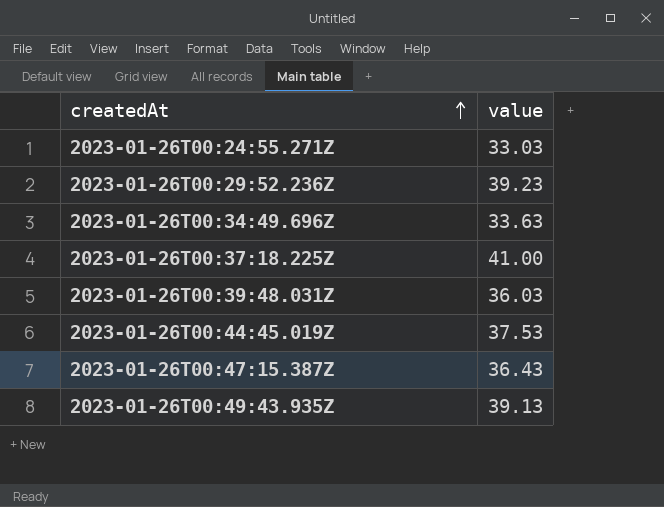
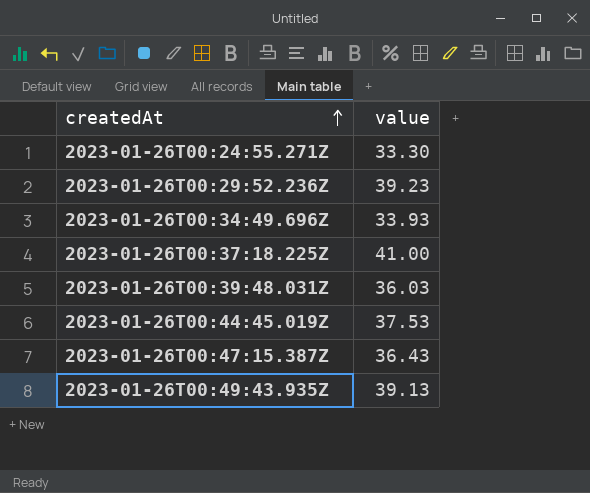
2023-01-26T00:24:55.271Z | value: 33.03 -> 33.30
2023-01-26T00:34:49.696Z | value: 33.63 -> 33.93

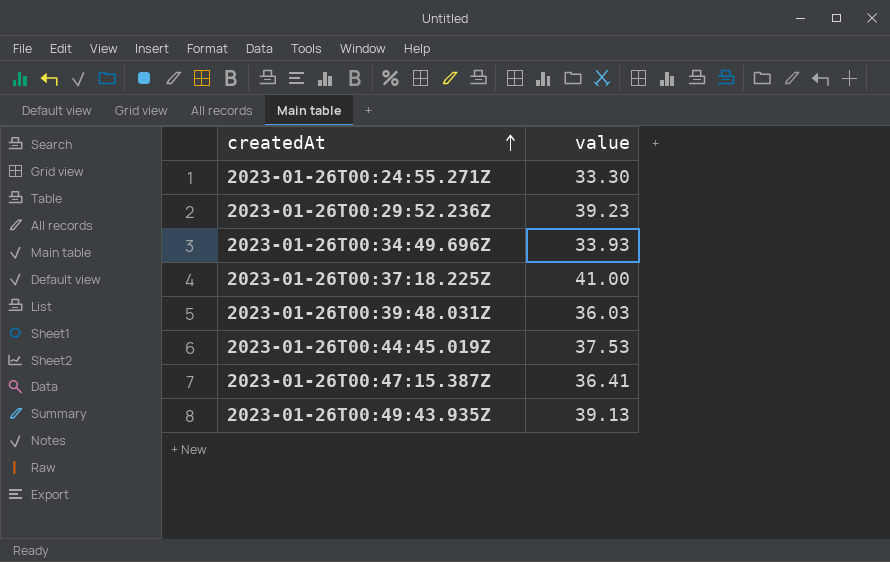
2023-01-26T00:47:15.387Z | value: 36.43 -> 36.41

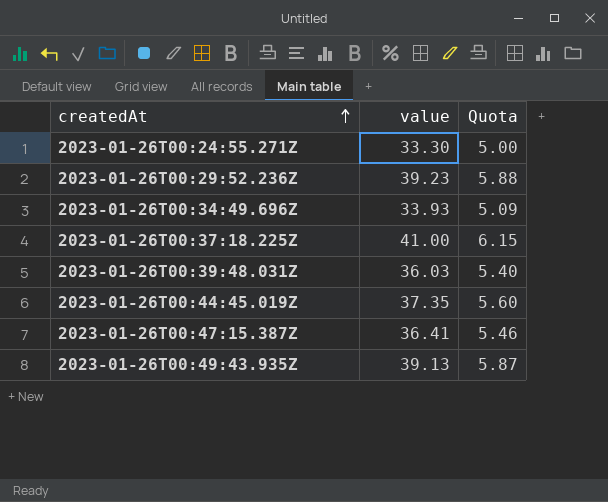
column Quota | formula: none -> [value] * 0.15
2023-01-26T00:44:45.019Z | value: 37.53 -> 37.35

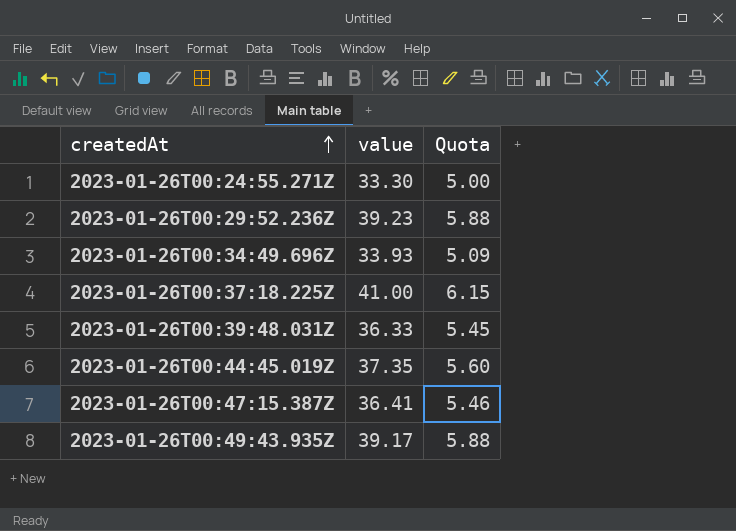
2023-01-26T00:39:48.031Z | value: 36.03 -> 36.33
2023-01-26T00:39:48.031Z | Quota: 5.40 -> 5.45
2023-01-26T00:49:43.935Z | value: 39.13 -> 39.17
2023-01-26T00:49:43.935Z | Quota: 5.87 -> 5.88

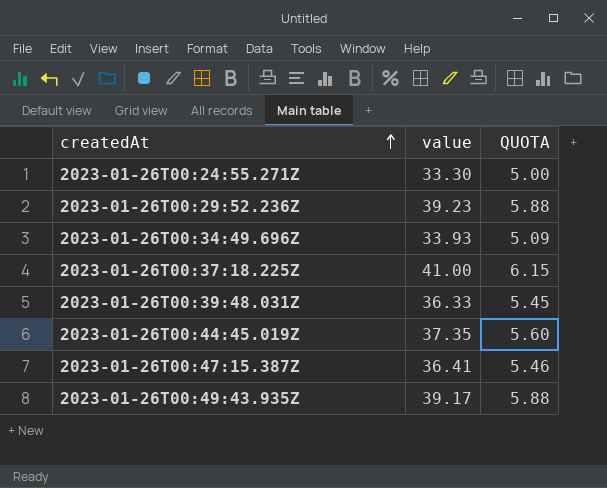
column name: Quota -> QUOTA

